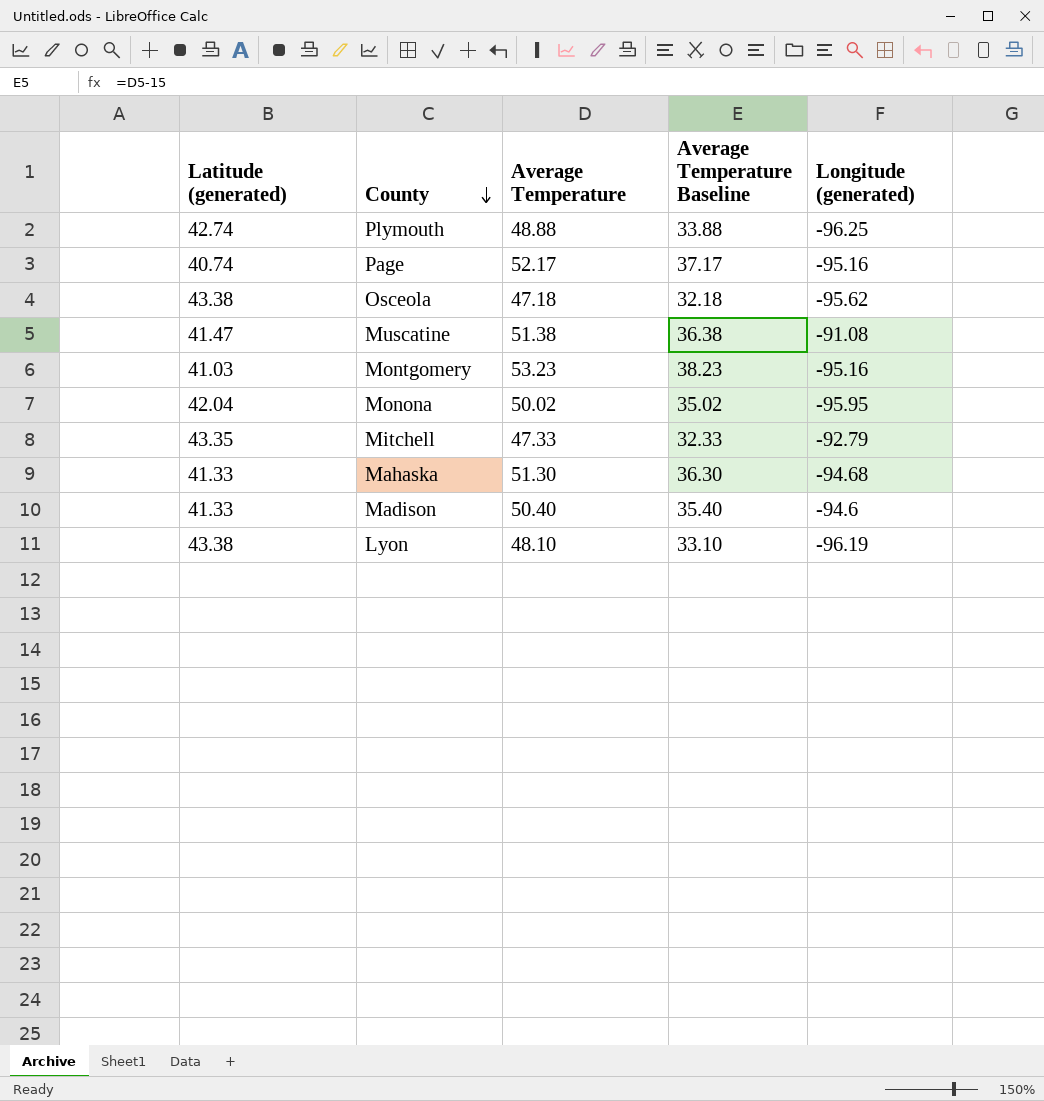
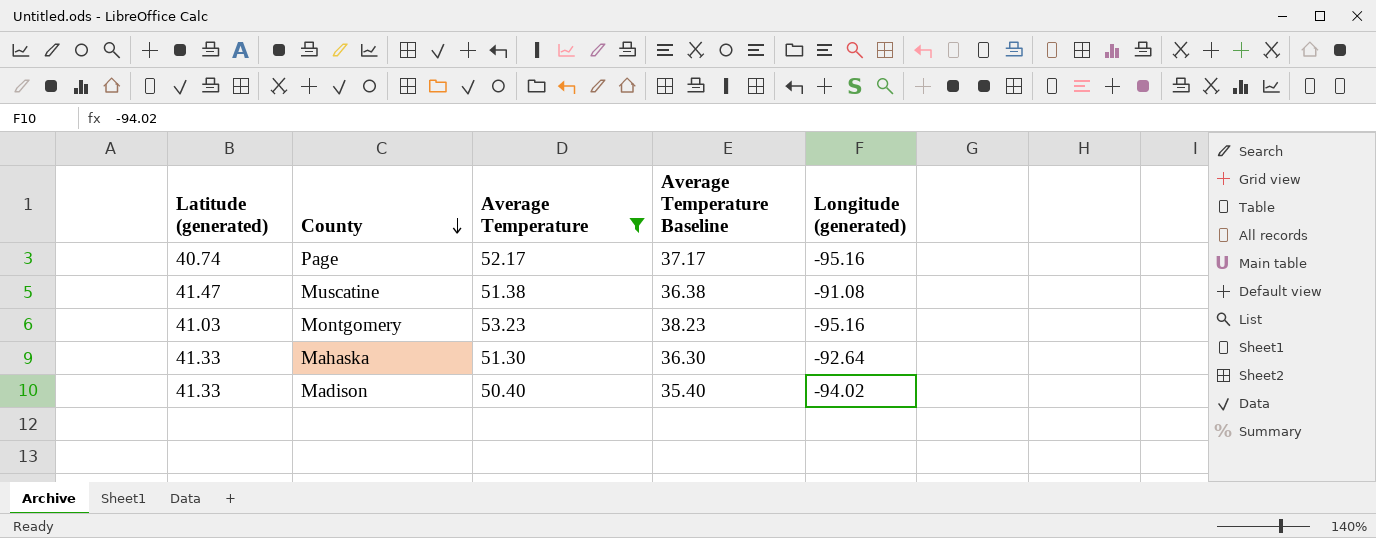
filter: none -> Average Temperature >= 50.40
Mahaska | Longitude (generated): -94.68 -> -92.64
Madison | Longitude (generated): -94.6 -> -94.02

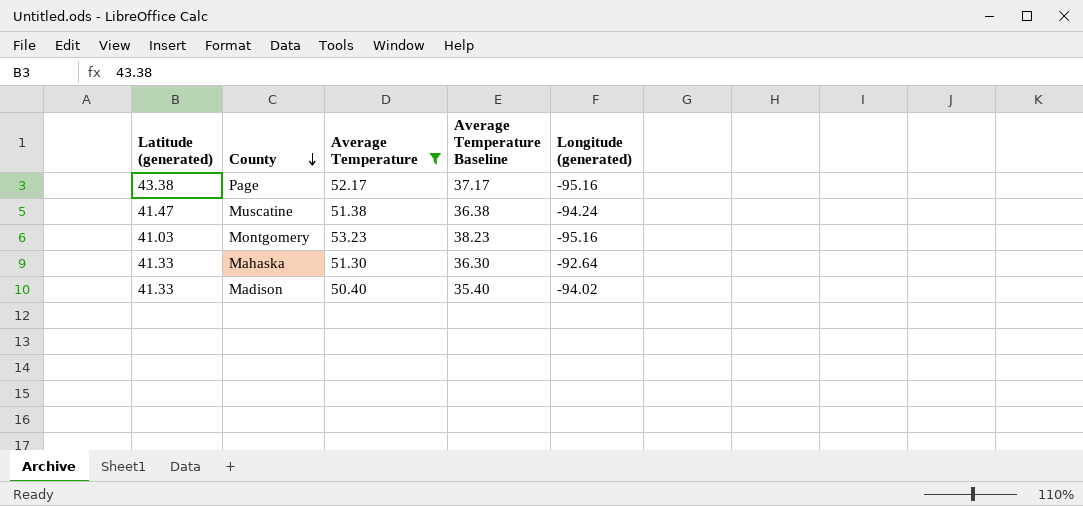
Page | Latitude (generated): 40.74 -> 43.38
Muscatine | Longitude (generated): -91.08 -> -94.24

